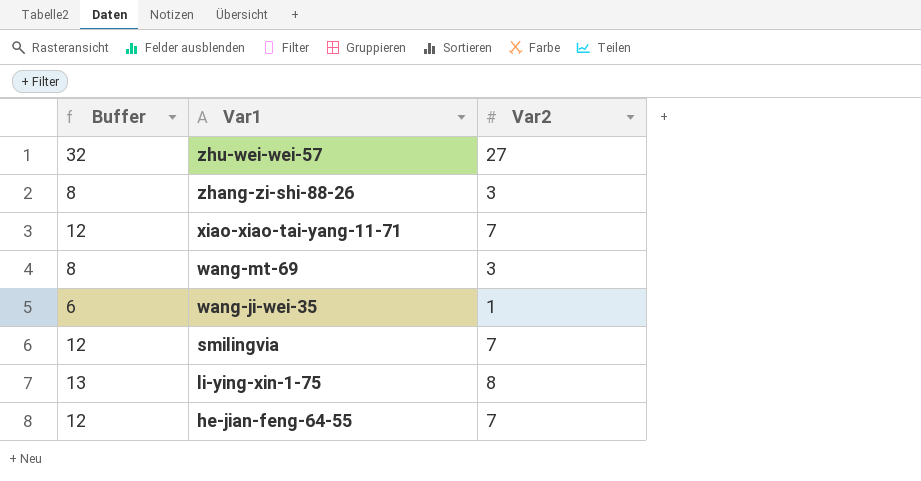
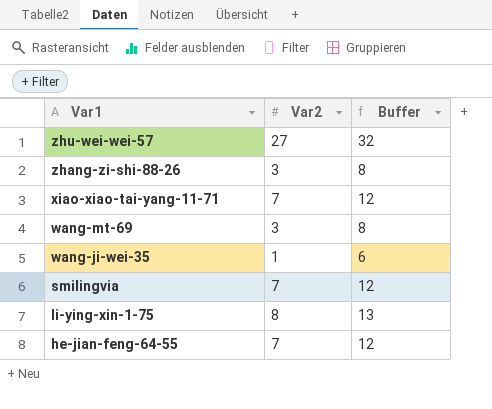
column Buffer | position: 1 -> 3

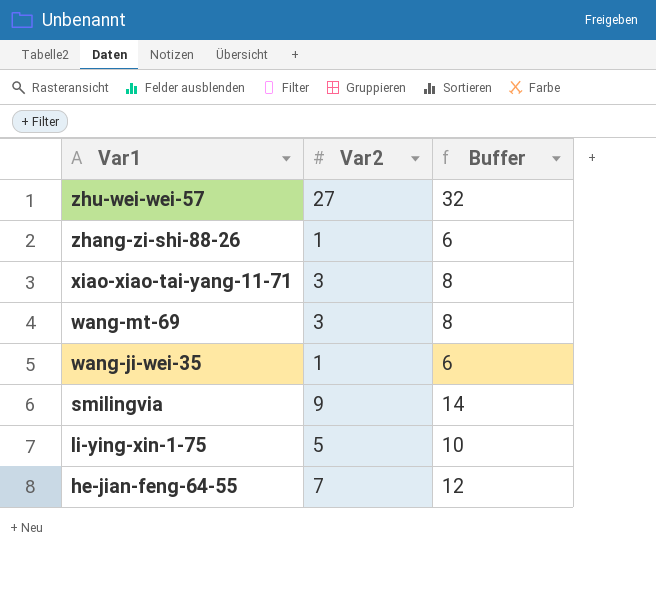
zhang-zi-shi-88-26 | Var2: 3 -> 1
zhang-zi-shi-88-26 | Buffer: 8 -> 6
xiao-xiao-tai-yang-11-71 | Var2: 7 -> 3
xiao-xiao-tai-yang-11-71 | Buffer: 12 -> 8
smilingvia | Var2: 7 -> 9
smilingvia | Buffer: 12 -> 14
li-ying-xin-1-75 | Var2: 8 -> 5
li-ying-xin-1-75 | Buffer: 13 -> 10

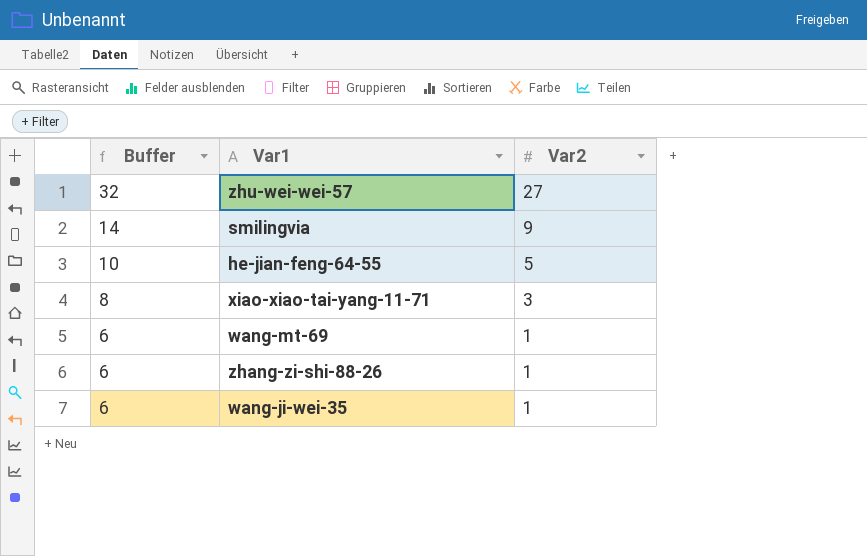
row order: Var1 descending -> Buffer descending
column Buffer | position: 3 -> 1
row li-ying-xin-1-75: 5 | 10 -> none
he-jian-feng-64-55 | Buffer: 12 -> 10
he-jian-feng-64-55 | Var2: 7 -> 5
wang-mt-69 | Buffer: 8 -> 6
wang-mt-69 | Var2: 3 -> 1

